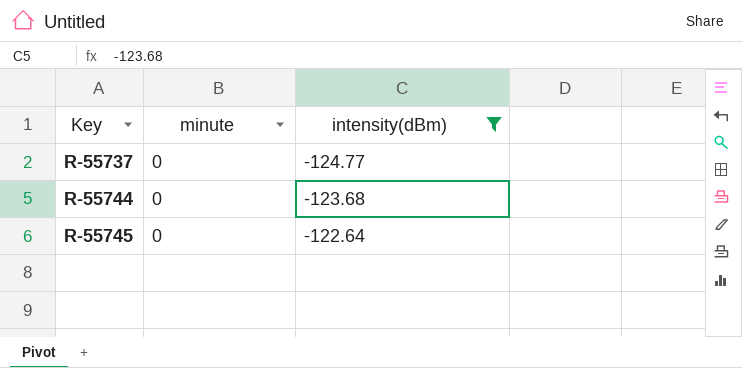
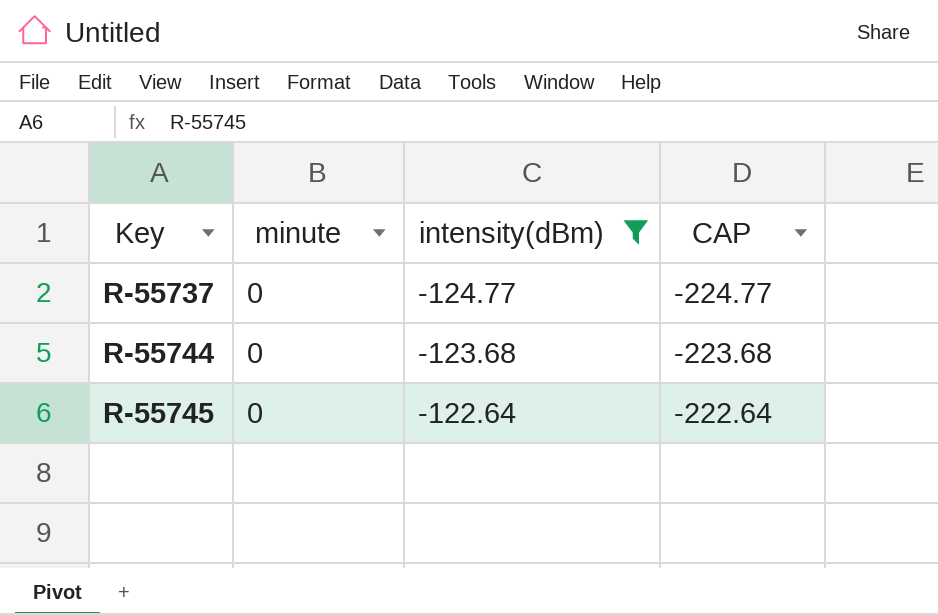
column CAP | formula: none -> [intensity(dBm)] - 100

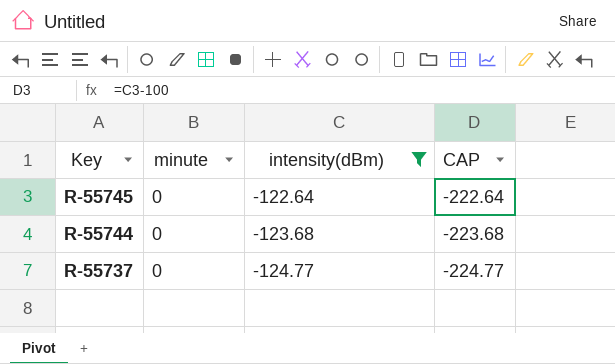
row order: Key ascending -> Key descending

